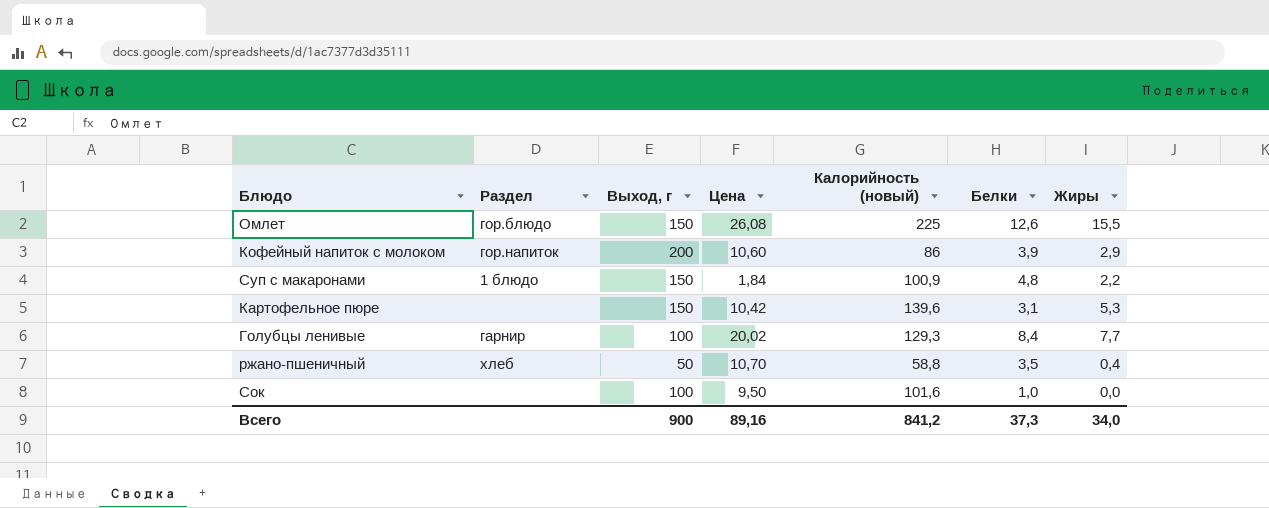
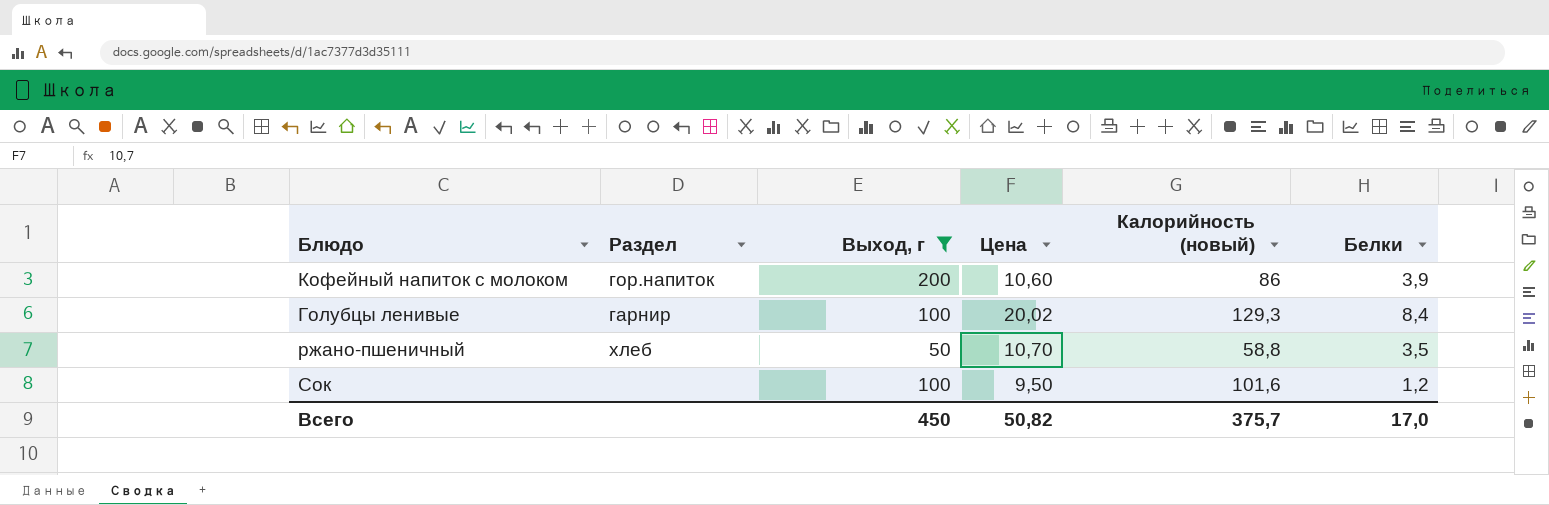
filter: none -> Выход, г != 150
column Жиры | position: 7 -> none
Сок | Белки: 1,0 -> 1,2
Всего | Выход, г: 900 -> 450
Всего | Цена: 89,16 -> 50,82
Всего | Калорийность (новый): 841,2 -> 375,7
Всего | Белки: 37,3 -> 17,0

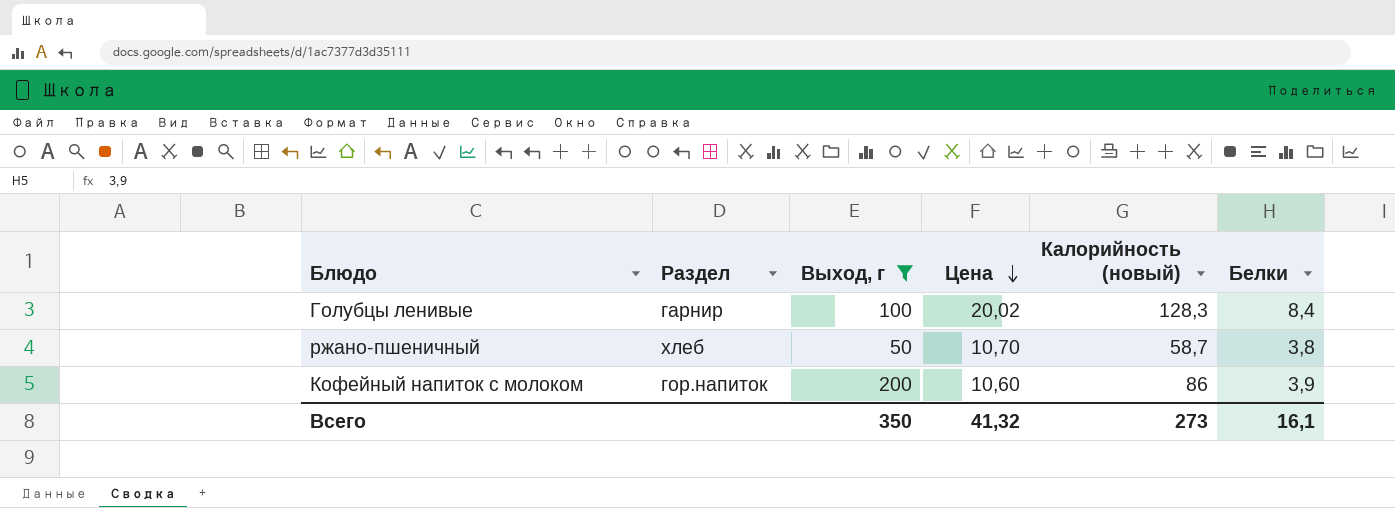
row order: none -> Цена descending
row Сок: none | 100 | 9,50 | 101,6 | 1,2 -> none
Голубцы ленивые | Калорийность (новый): 129,3 -> 128,3
ржано-пшеничный | Калорийность (новый): 58,8 -> 58,7
ржано-пшеничный | Белки: 3,5 -> 3,8
Всего | Выход, г: 450 -> 350
Всего | Цена: 50,82 -> 41,32
Всего | Калорийность (новый): 375,7 -> 273
Всего | Белки: 17,0 -> 16,1

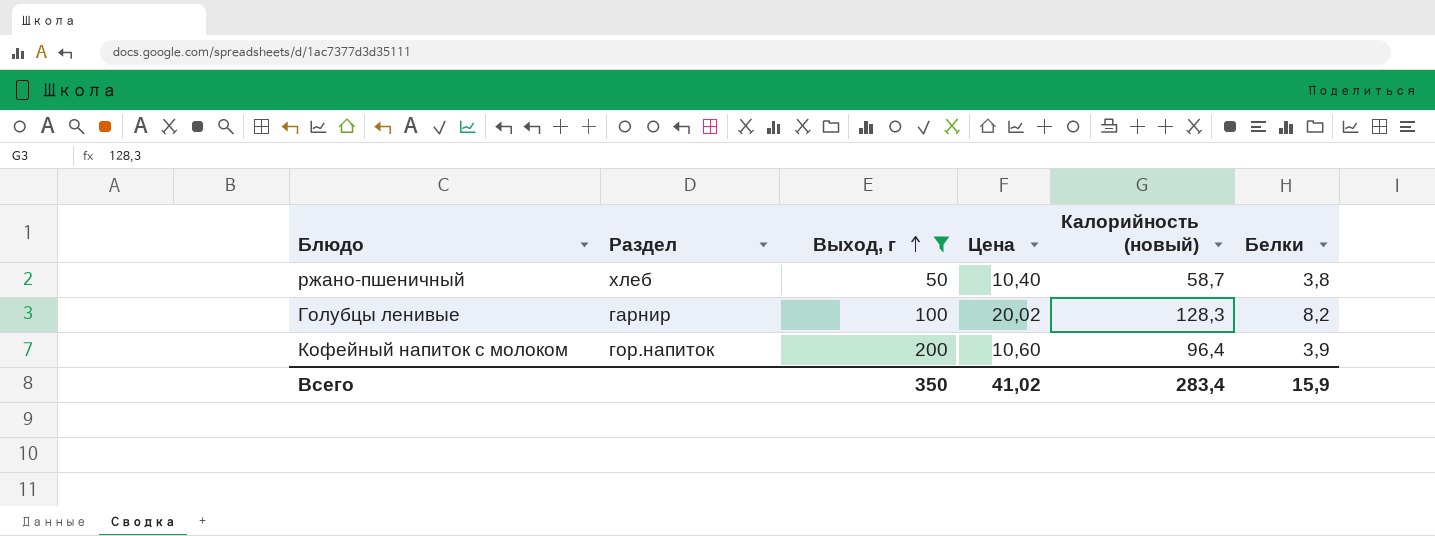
row order: Цена descending -> Выход, г ascending
ржано-пшеничный | Цена: 10,70 -> 10,40
Голубцы ленивые | Белки: 8,4 -> 8,2
Кофейный напиток с молоком | Калорийность (новый): 86 -> 96,4
Всего | Цена: 41,32 -> 41,02
Всего | Калорийность (новый): 273 -> 283,4
Всего | Белки: 16,1 -> 15,9

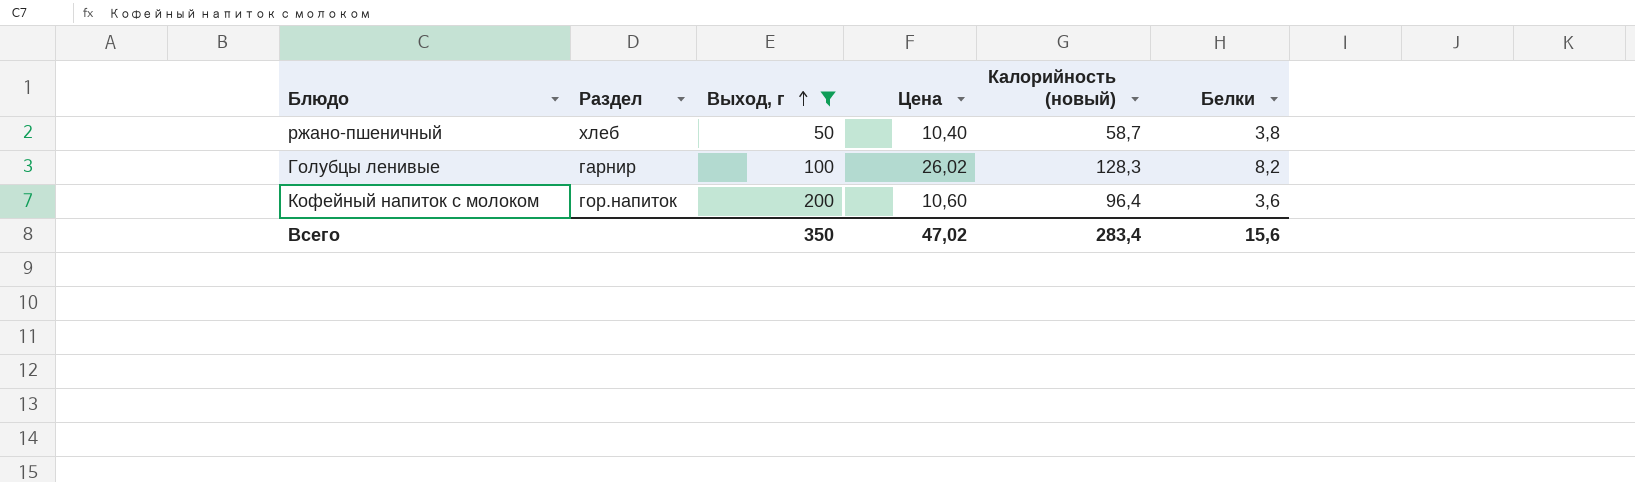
Голубцы ленивые | Цена: 20,02 -> 26,02
Кофейный напиток с молоком | Белки: 3,9 -> 3,6
Всего | Цена: 41,02 -> 47,02
Всего | Белки: 15,9 -> 15,6

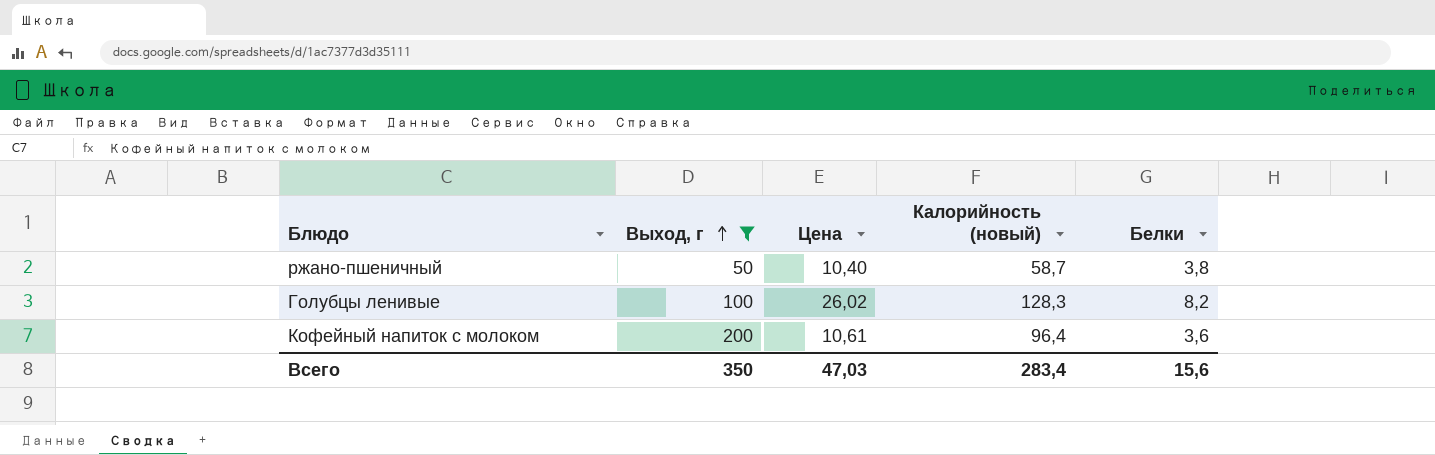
column Раздел | position: 2 -> none
Кофейный напиток с молоком | Цена: 10,60 -> 10,61
Всего | Цена: 47,02 -> 47,03

